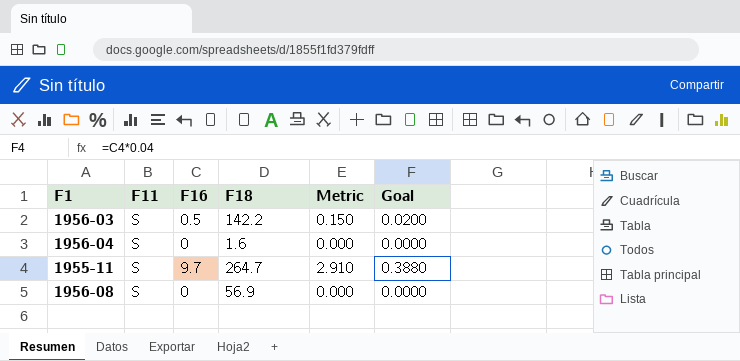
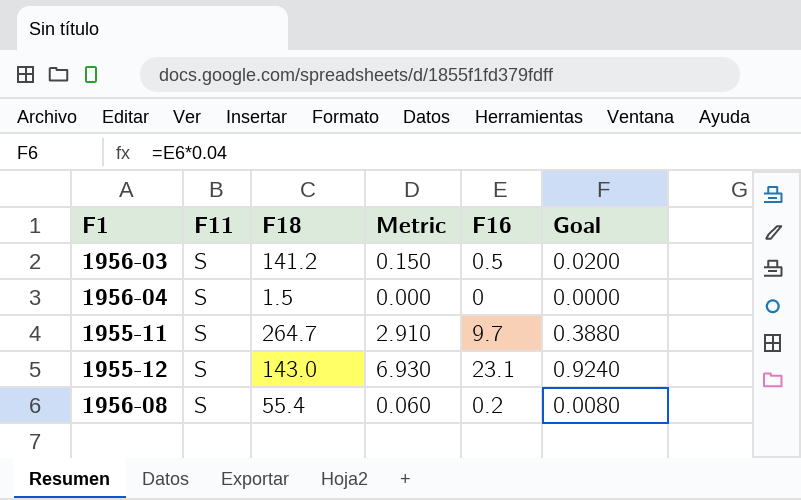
column F16 | position: 3 -> 5
1956-03 | F18: 142.2 -> 141.2
1956-04 | F18: 1.6 -> 1.5
row 1955-12: none -> S | 143.0 | 6.930 | 23.1 | 0.9240
1956-08 | F18: 56.9 -> 55.4
1956-08 | Metric: 0.000 -> 0.060
1956-08 | F16: 0 -> 0.2
1956-08 | Goal: 0.0000 -> 0.0080

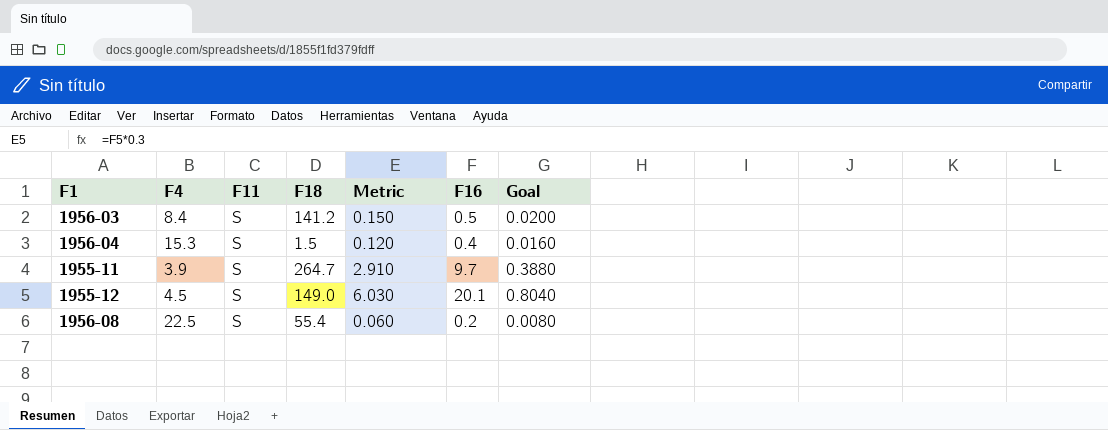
column F4 | position: none -> 2
1956-04 | Metric: 0.000 -> 0.120
1956-04 | F16: 0 -> 0.4
1956-04 | Goal: 0.0000 -> 0.0160
1955-12 | F18: 143.0 -> 149.0
1955-12 | Metric: 6.930 -> 6.030
1955-12 | F16: 23.1 -> 20.1
1955-12 | Goal: 0.9240 -> 0.8040

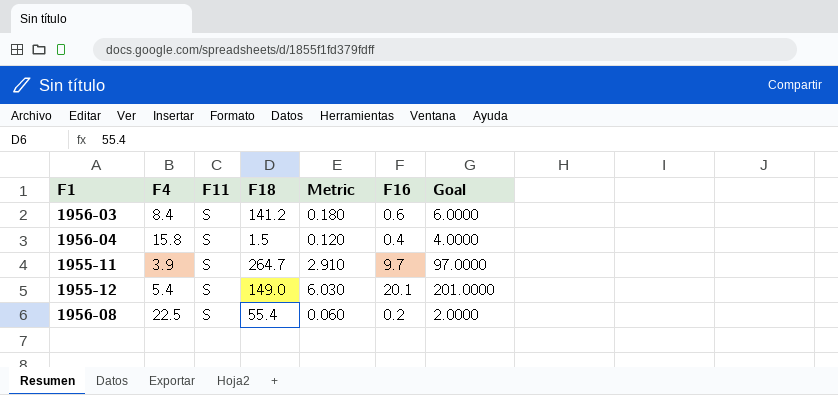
column Goal | formula: [F16] * 0.04 -> [F16] * 10
1956-03 | Metric: 0.150 -> 0.180
1956-03 | F16: 0.5 -> 0.6
1956-04 | F4: 15.3 -> 15.8
1955-12 | F4: 4.5 -> 5.4

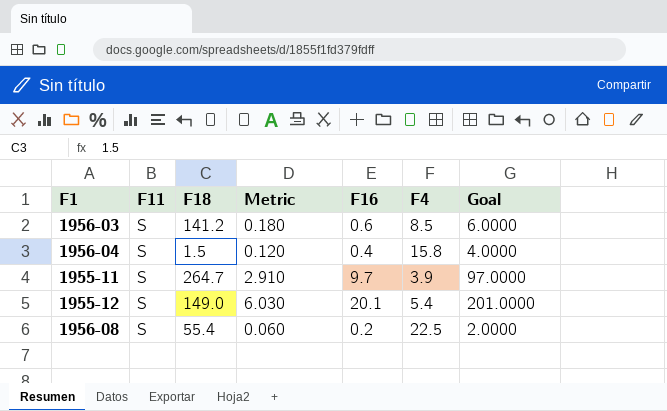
column F4 | position: 2 -> 6
1956-03 | F4: 8.4 -> 8.5

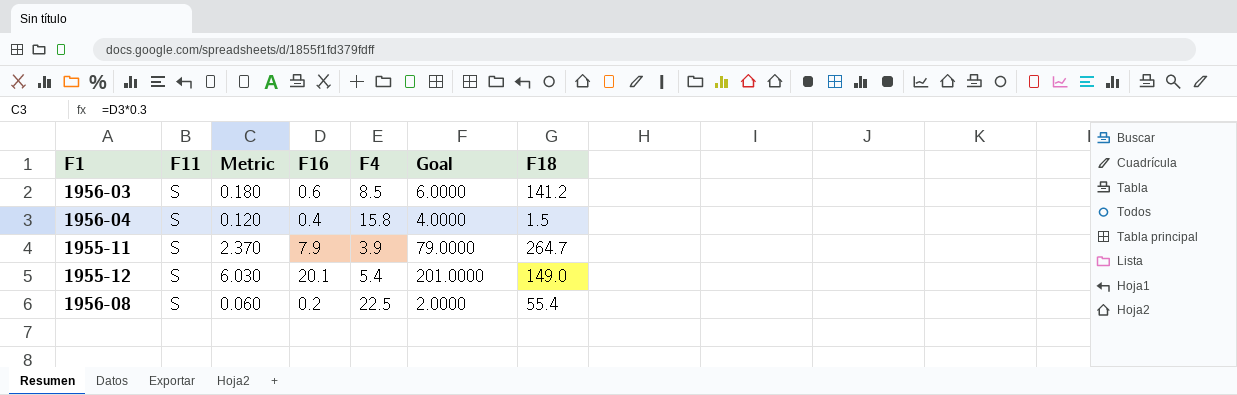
column F18 | position: 3 -> 7
1955-11 | Metric: 2.910 -> 2.370
1955-11 | F16: 9.7 -> 7.9
1955-11 | Goal: 97.0000 -> 79.0000

